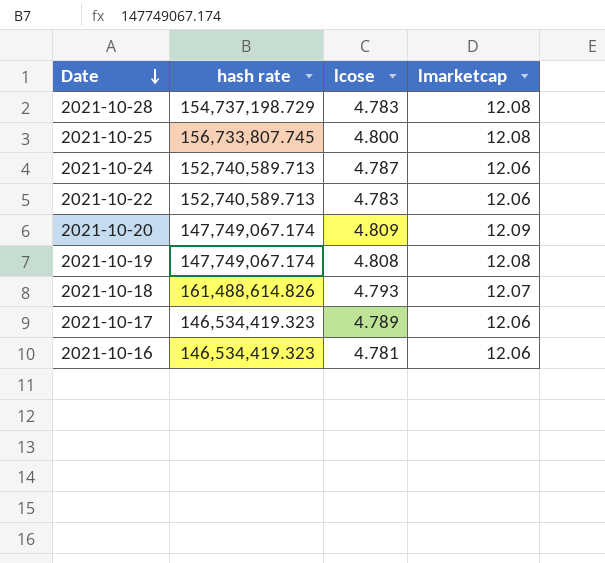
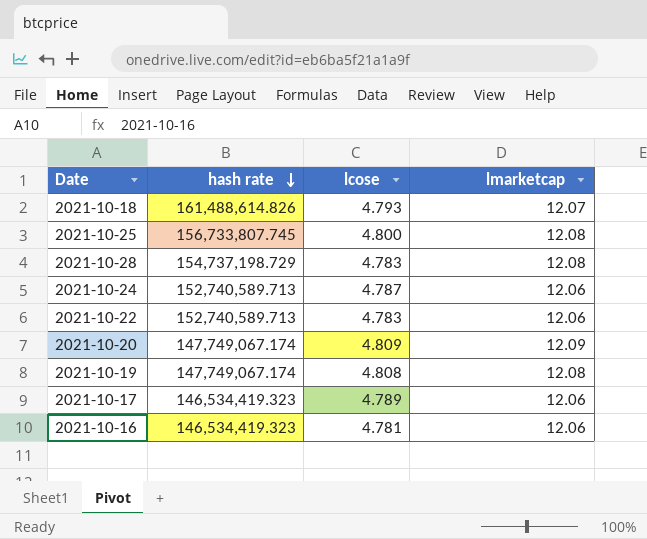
row order: Date descending -> hash rate descending

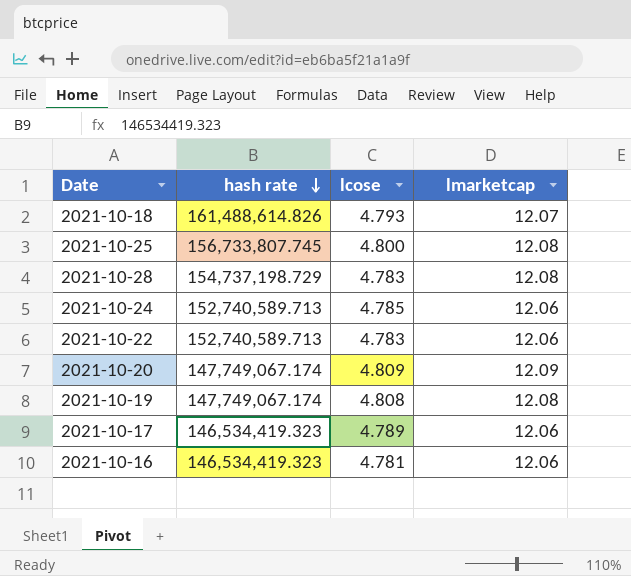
2021-10-24 | lcose: 4.787 -> 4.785

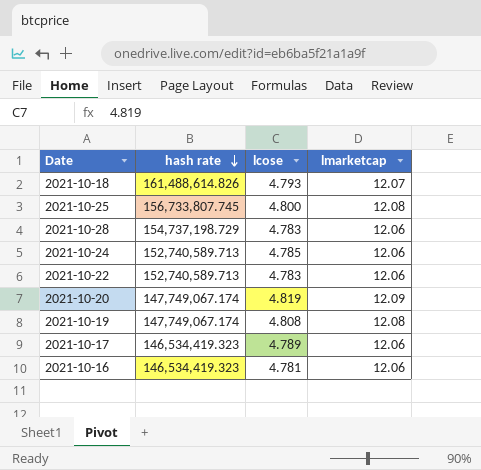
2021-10-28 | lmarketcap: 12.08 -> 12.06
2021-10-20 | lcose: 4.809 -> 4.819

